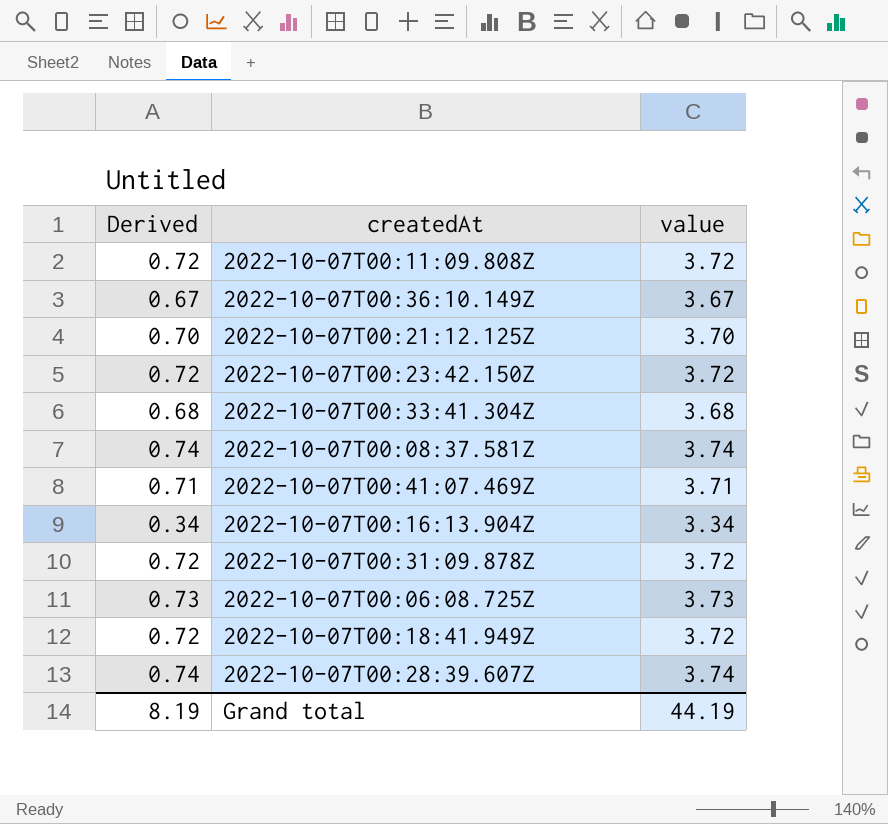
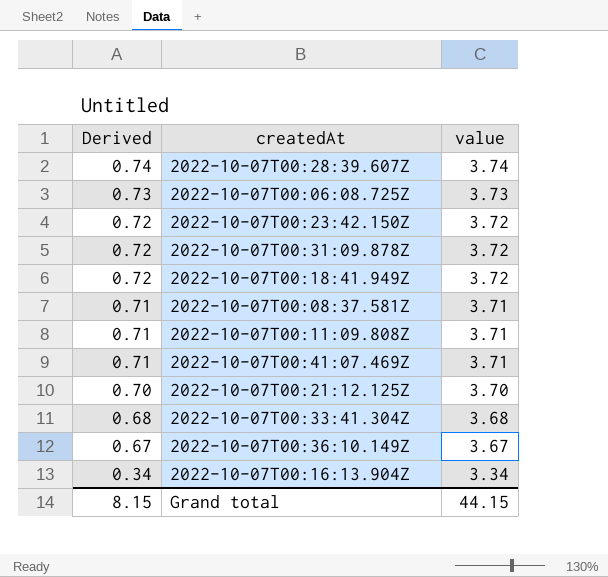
row order: none -> Derived descending
2022-10-07T00:08:37.581Z | Derived: 0.74 -> 0.71
2022-10-07T00:08:37.581Z | value: 3.74 -> 3.71
2022-10-07T00:11:09.808Z | Derived: 0.72 -> 0.71
2022-10-07T00:11:09.808Z | value: 3.72 -> 3.71
Grand total | Derived: 8.19 -> 8.15
Grand total | value: 44.19 -> 44.15

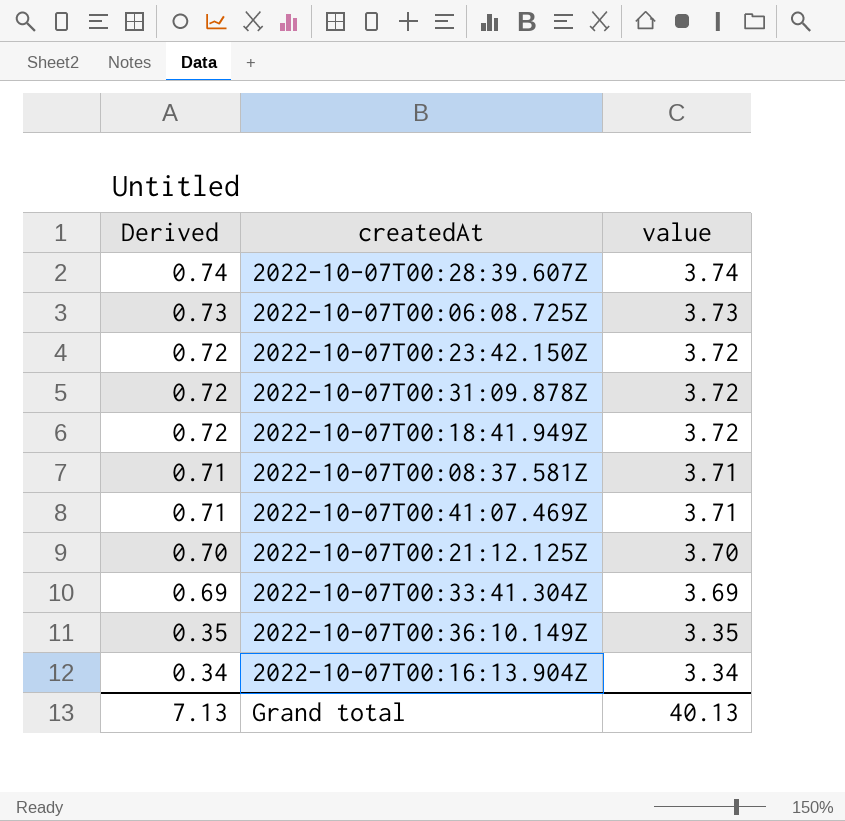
row 2022-10-07T00:11:09.808Z: 0.71 | 3.71 -> none
2022-10-07T00:33:41.304Z | Derived: 0.68 -> 0.69
2022-10-07T00:33:41.304Z | value: 3.68 -> 3.69
2022-10-07T00:36:10.149Z | Derived: 0.67 -> 0.35
2022-10-07T00:36:10.149Z | value: 3.67 -> 3.35
Grand total | Derived: 8.15 -> 7.13
Grand total | value: 44.15 -> 40.13

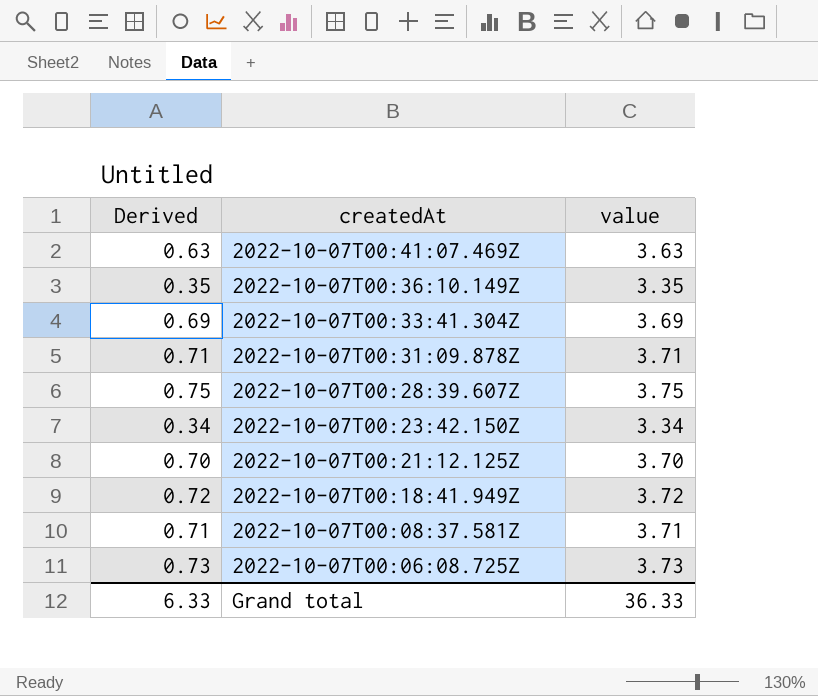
row order: Derived descending -> createdAt descending
row 2022-10-07T00:16:13.904Z: 0.34 | 3.34 -> none
2022-10-07T00:41:07.469Z | Derived: 0.71 -> 0.63
2022-10-07T00:41:07.469Z | value: 3.71 -> 3.63
2022-10-07T00:31:09.878Z | Derived: 0.72 -> 0.71
2022-10-07T00:31:09.878Z | value: 3.72 -> 3.71
2022-10-07T00:28:39.607Z | Derived: 0.74 -> 0.75
2022-10-07T00:28:39.607Z | value: 3.74 -> 3.75
2022-10-07T00:23:42.150Z | Derived: 0.72 -> 0.34
2022-10-07T00:23:42.150Z | value: 3.72 -> 3.34
Grand total | Derived: 7.13 -> 6.33
Grand total | value: 40.13 -> 36.33

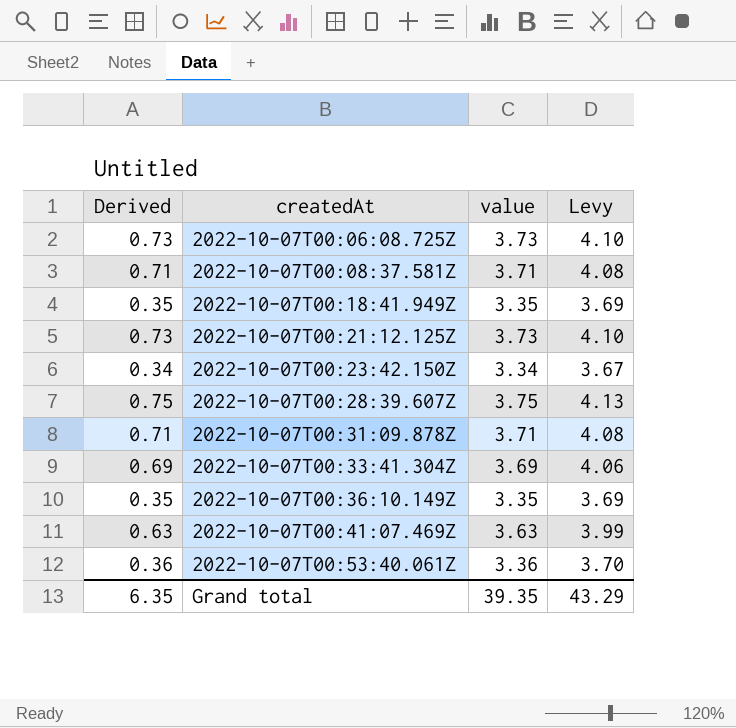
row order: createdAt descending -> createdAt ascending
column Levy | formula: none -> [value] * 1.1
2022-10-07T00:18:41.949Z | Derived: 0.72 -> 0.35
2022-10-07T00:18:41.949Z | value: 3.72 -> 3.35
2022-10-07T00:21:12.125Z | Derived: 0.70 -> 0.73
2022-10-07T00:21:12.125Z | value: 3.70 -> 3.73
row 2022-10-07T00:53:40.061Z: none -> 0.36 | 3.36 | 3.70
Grand total | Derived: 6.33 -> 6.35
Grand total | value: 36.33 -> 39.35

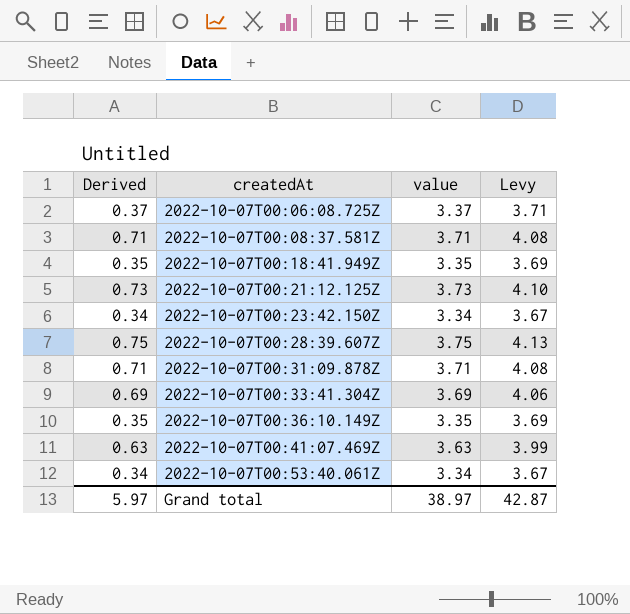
2022-10-07T00:06:08.725Z | Derived: 0.73 -> 0.37
2022-10-07T00:06:08.725Z | value: 3.73 -> 3.37
2022-10-07T00:06:08.725Z | Levy: 4.10 -> 3.71
2022-10-07T00:53:40.061Z | Derived: 0.36 -> 0.34
2022-10-07T00:53:40.061Z | value: 3.36 -> 3.34
2022-10-07T00:53:40.061Z | Levy: 3.70 -> 3.67
Grand total | Derived: 6.35 -> 5.97
Grand total | value: 39.35 -> 38.97
Grand total | Levy: 43.29 -> 42.87

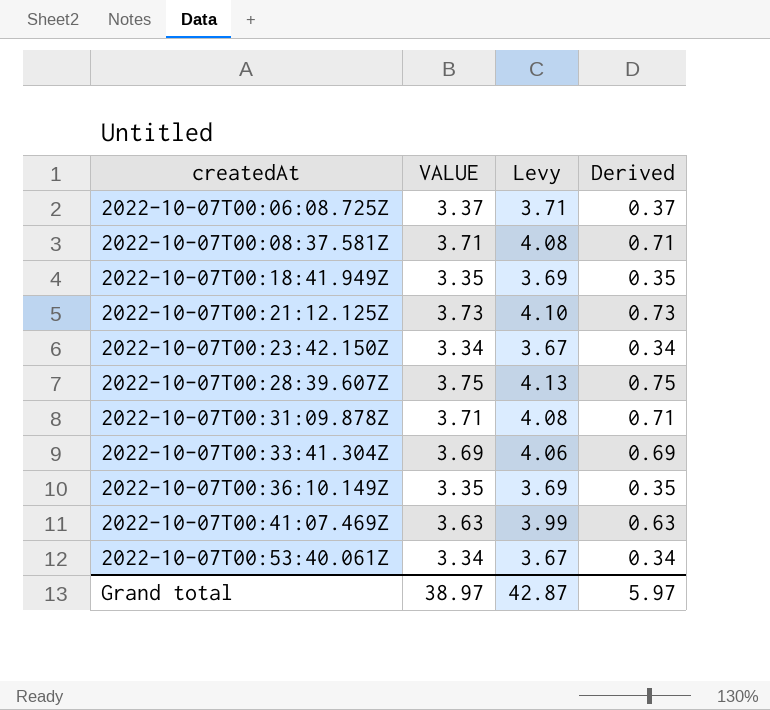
column name: value -> VALUE
column Derived | position: 1 -> 4

